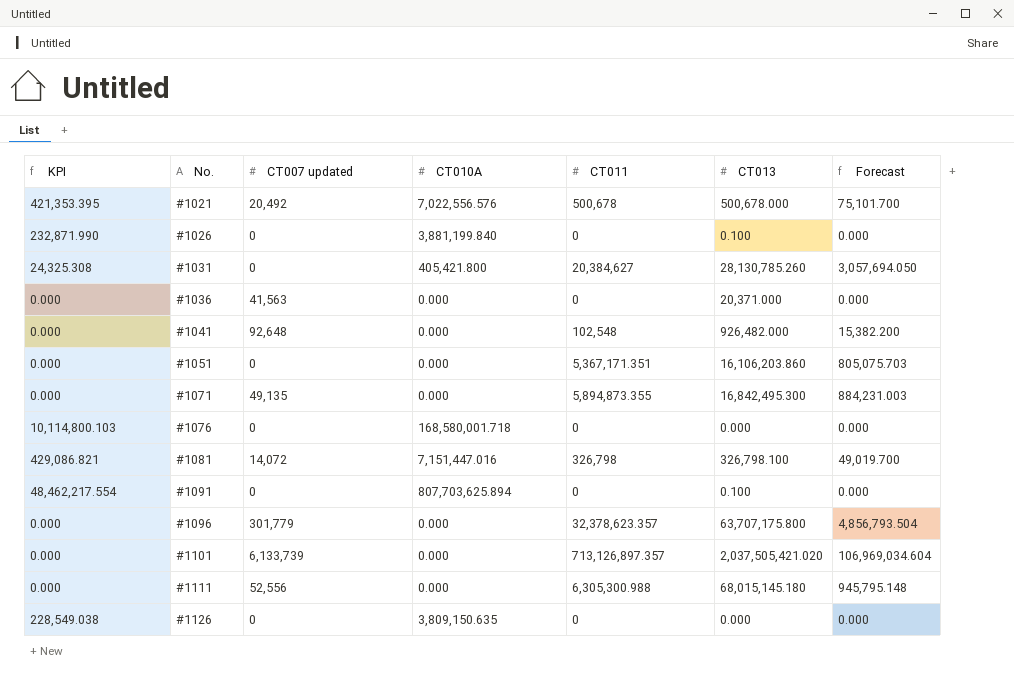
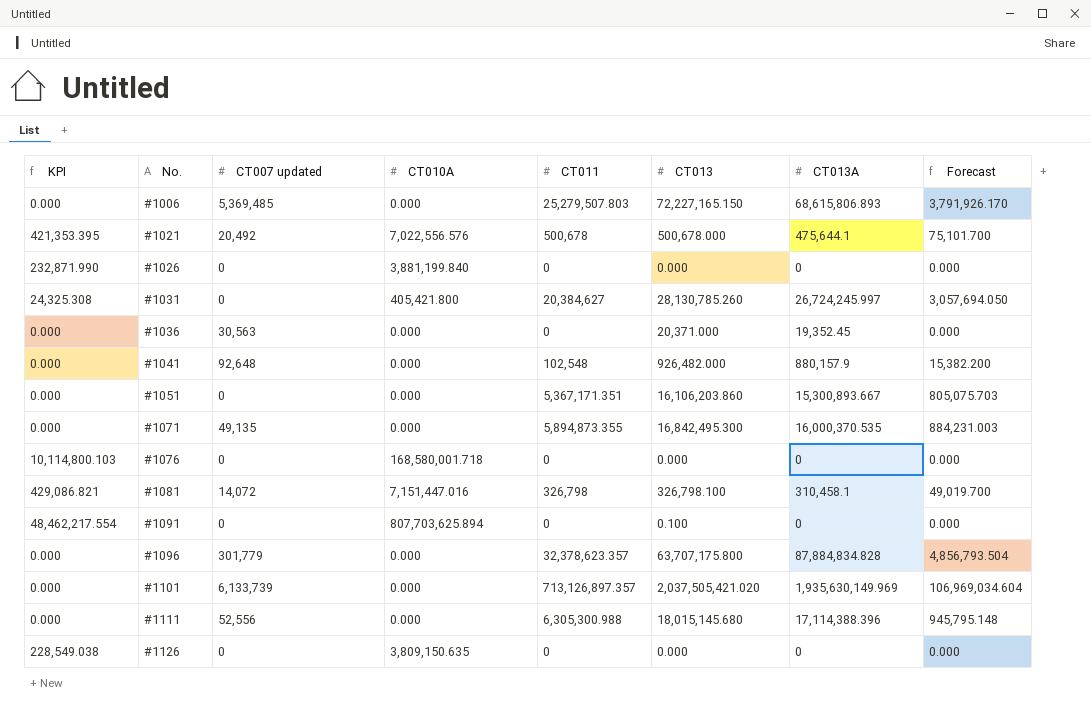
column CT013A | position: none -> 7
row #1006: none -> 0.000 | 5,369,485 | 0.000 | 25,279,507.803 | 72,227,165.150 | 68,615,806.893 | 3,791,926.170
#1026 | CT013: 0.100 -> 0.000
#1036 | CT007 updated: 41,563 -> 30,563
#1111 | CT013: 68,015,145.180 -> 18,015,145.680

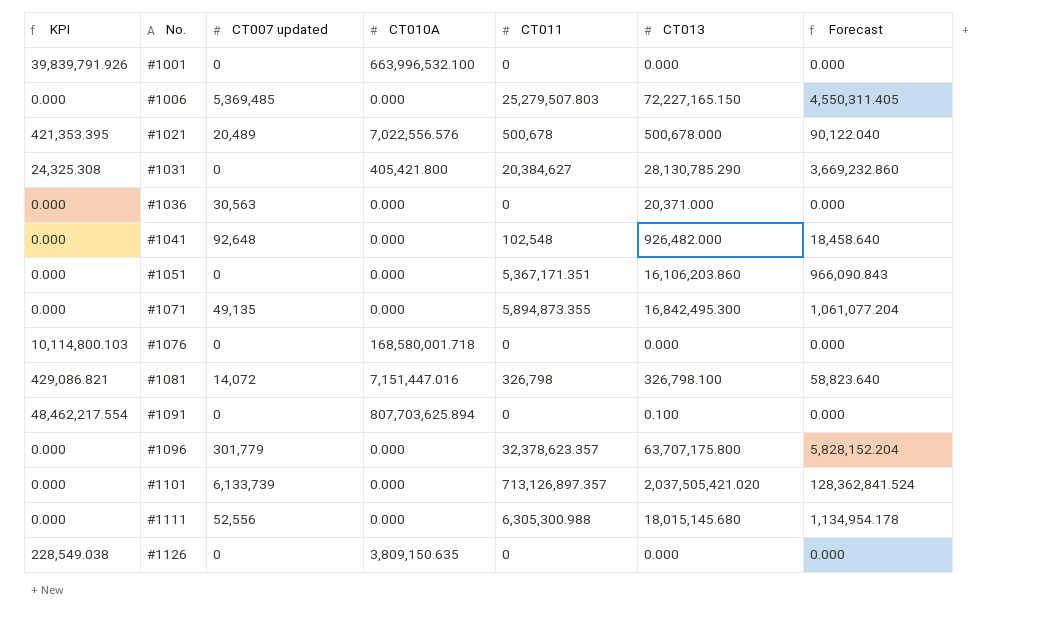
column CT013A | position: 7 -> none
column Forecast | formula: [CT011] * 0.15 -> [CT011] * 0.18
row #1026: 232,871.990 | 0 | 3,881,199.840 | 0 | 0.000 | 0 | 0.000 -> none
row #1001: none -> 39,839,791.926 | 0 | 663,996,532.100 | 0 | 0.000 | 0.000
#1021 | CT007 updated: 20,492 -> 20,489
#1031 | CT013: 28,130,785.260 -> 28,130,785.290

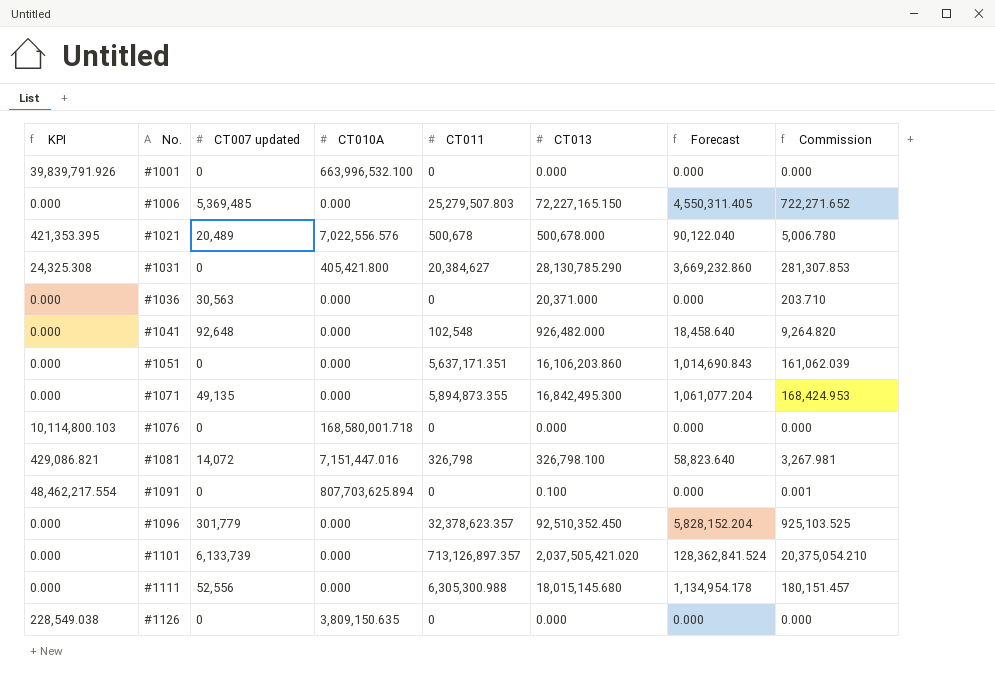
column Commission | formula: none -> [CT013] * 0.01
#1051 | CT011: 5,367,171.351 -> 5,637,171.351
#1051 | Forecast: 966,090.843 -> 1,014,690.843
#1096 | CT013: 63,707,175.800 -> 92,510,352.450

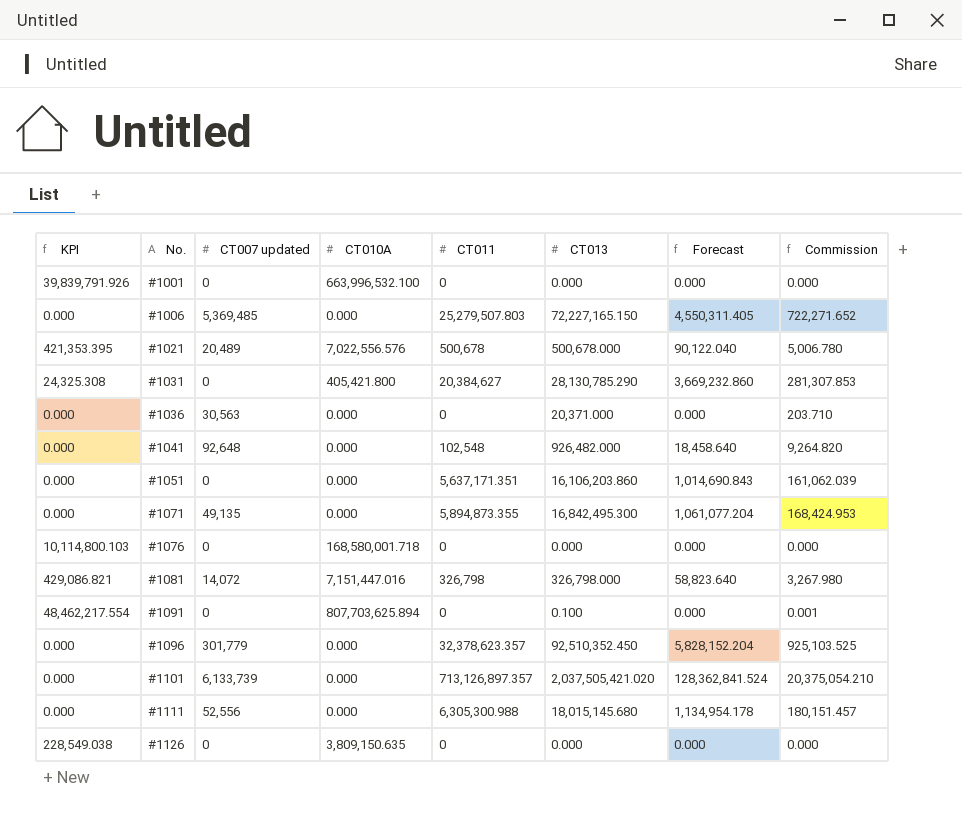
#1081 | CT013: 326,798.100 -> 326,798.000
#1081 | Commission: 3,267.981 -> 3,267.980

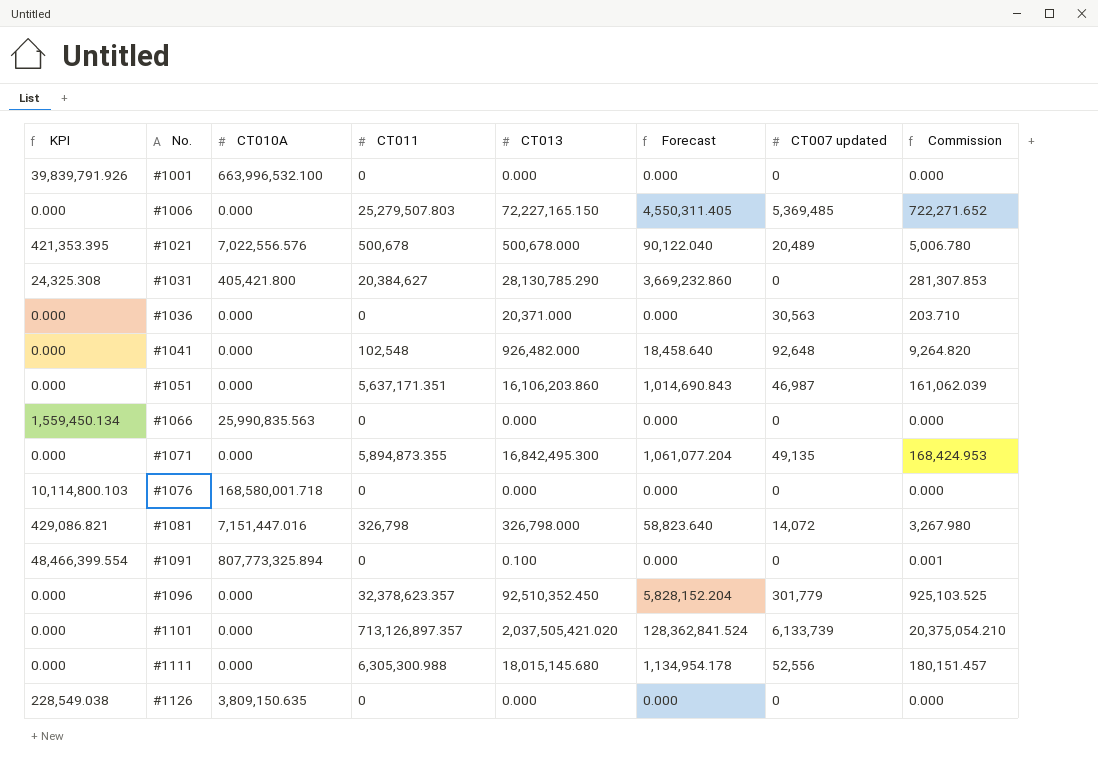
column CT007 updated | position: 3 -> 7
#1051 | CT007 updated: 0 -> 46,987
row #1066: none -> 1,559,450.134 | 25,990,835.563 | 0 | 0.000 | 0.000 | 0 | 0.000
#1091 | KPI: 48,462,217.554 -> 48,466,399.554
#1091 | CT010A: 807,703,625.894 -> 807,773,325.894

